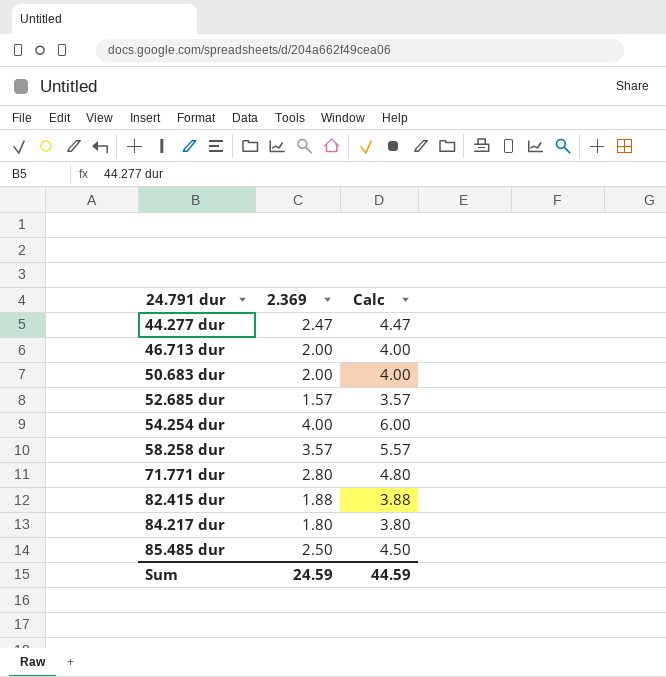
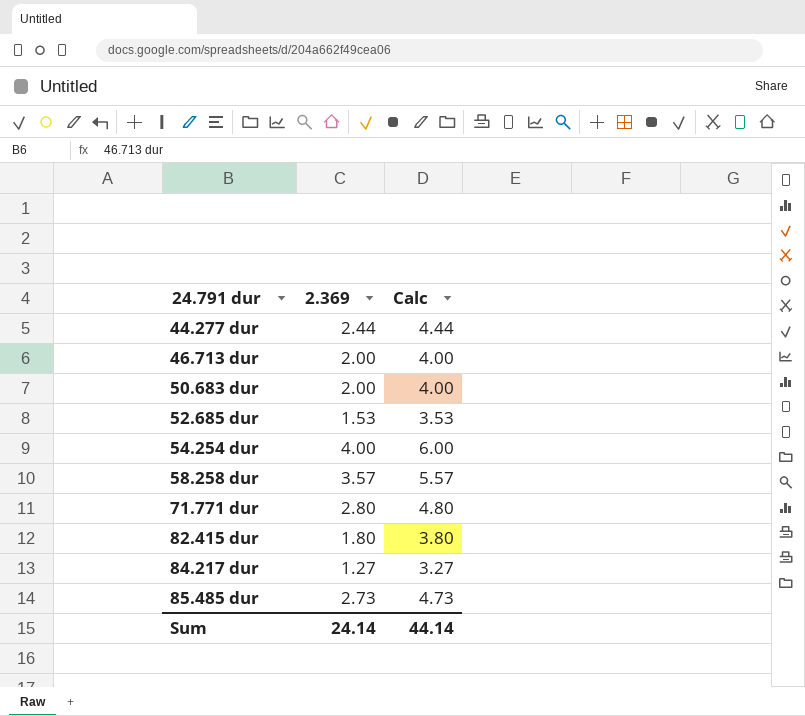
44.277 dur | 2.369: 2.47 -> 2.44
44.277 dur | Calc: 4.47 -> 4.44
52.685 dur | 2.369: 1.57 -> 1.53
52.685 dur | Calc: 3.57 -> 3.53
82.415 dur | 2.369: 1.88 -> 1.80
82.415 dur | Calc: 3.88 -> 3.80
84.217 dur | 2.369: 1.80 -> 1.27
84.217 dur | Calc: 3.80 -> 3.27
85.485 dur | 2.369: 2.50 -> 2.73
85.485 dur | Calc: 4.50 -> 4.73
Sum | 2.369: 24.59 -> 24.14
Sum | Calc: 44.59 -> 44.14

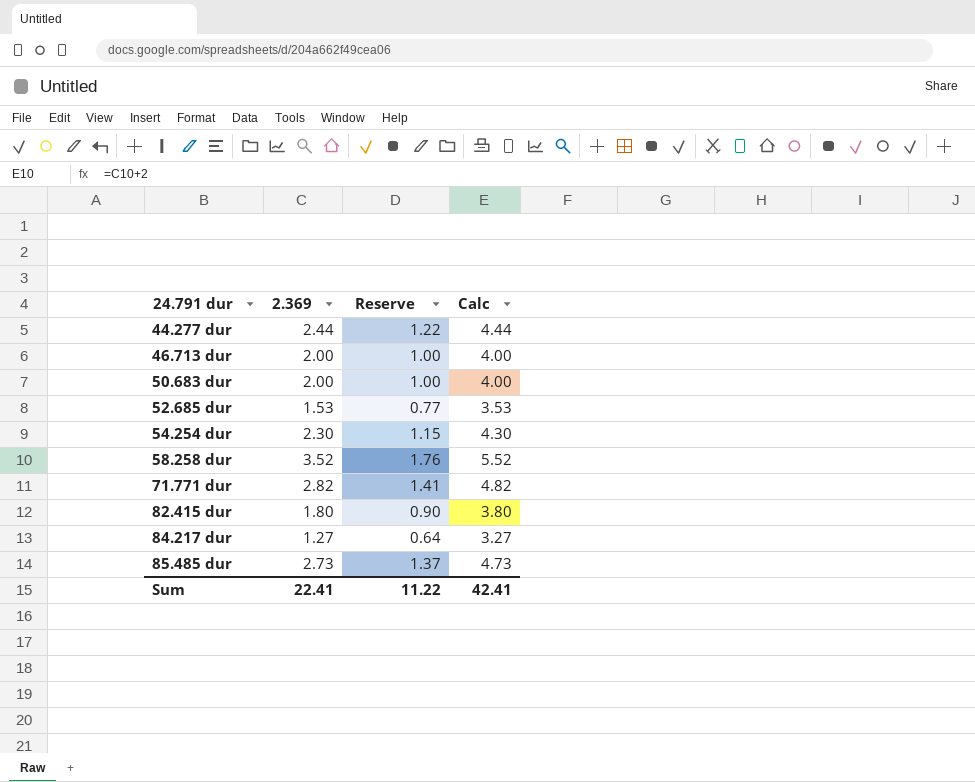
column Reserve | formula: none -> [2.369] * 0.5
54.254 dur | 2.369: 4.00 -> 2.30
54.254 dur | Calc: 6.00 -> 4.30
58.258 dur | 2.369: 3.57 -> 3.52
58.258 dur | Calc: 5.57 -> 5.52
71.771 dur | 2.369: 2.80 -> 2.82
71.771 dur | Calc: 4.80 -> 4.82
Sum | 2.369: 24.14 -> 22.41
Sum | Calc: 44.14 -> 42.41

